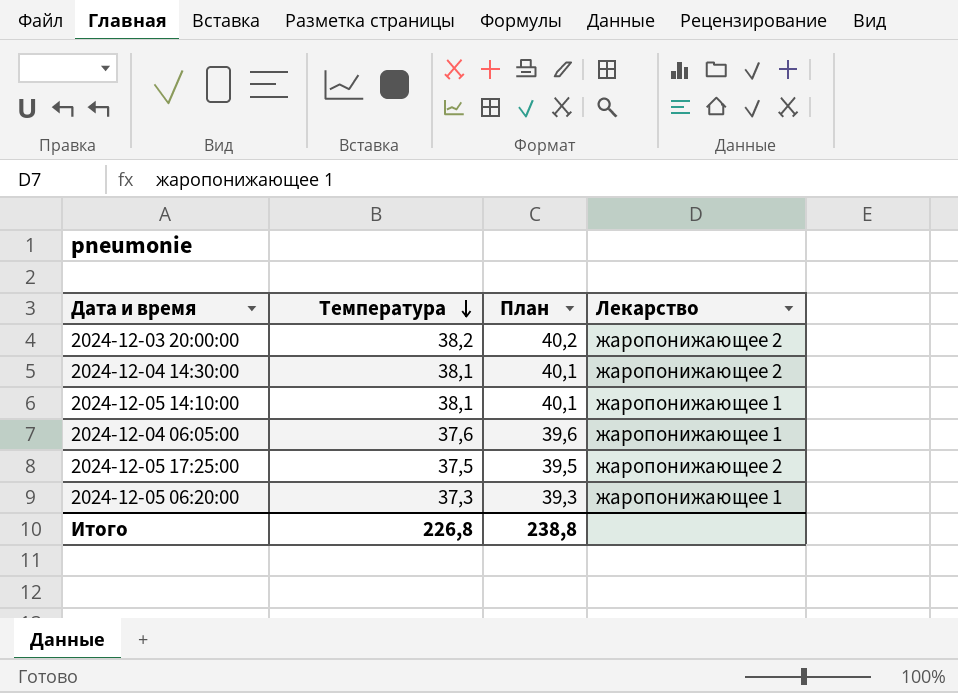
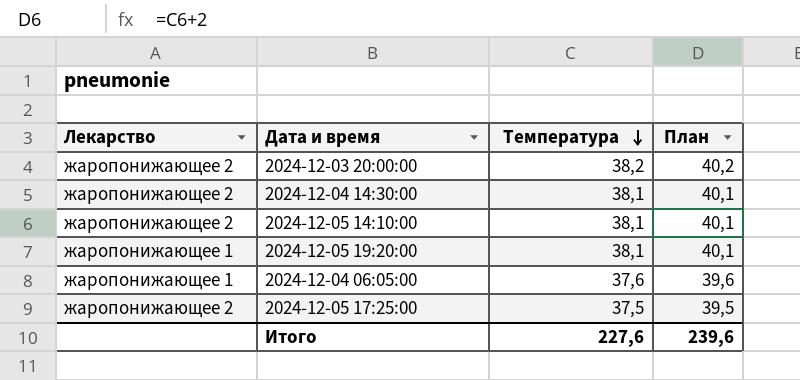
column Лекарство | position: 4 -> 1
row 2024-12-05 06:20:00: 37,3 | 39,3 | жаропонижающее 1 -> none
2024-12-05 14:10:00 | Лекарство: жаропонижающее 1 -> жаропонижающее 2
row 2024-12-05 19:20:00: none -> жаропонижающее 1 | 38,1 | 40,1
Итого | Температура: 226,8 -> 227,6
Итого | План: 238,8 -> 239,6

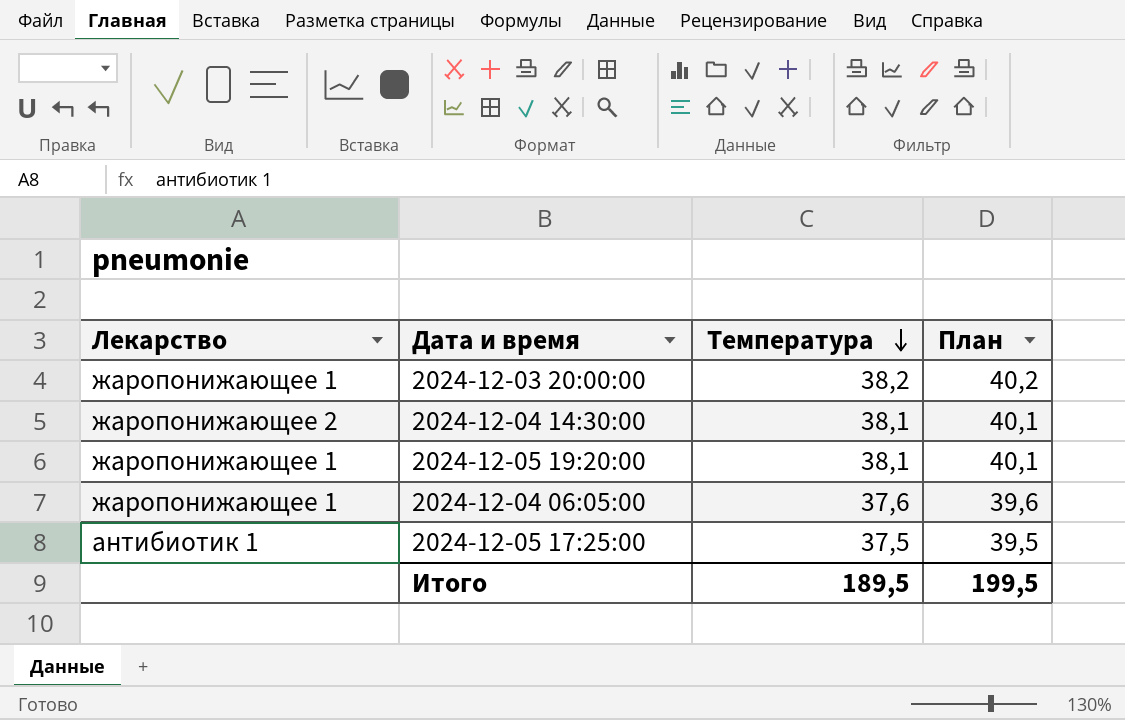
row 2024-12-05 14:10:00: жаропонижающее 2 | 38,1 | 40,1 -> none
2024-12-03 20:00:00 | Лекарство: жаропонижающее 2 -> жаропонижающее 1
2024-12-05 17:25:00 | Лекарство: жаропонижающее 2 -> антибиотик 1
Итого | Температура: 227,6 -> 189,5
Итого | План: 239,6 -> 199,5

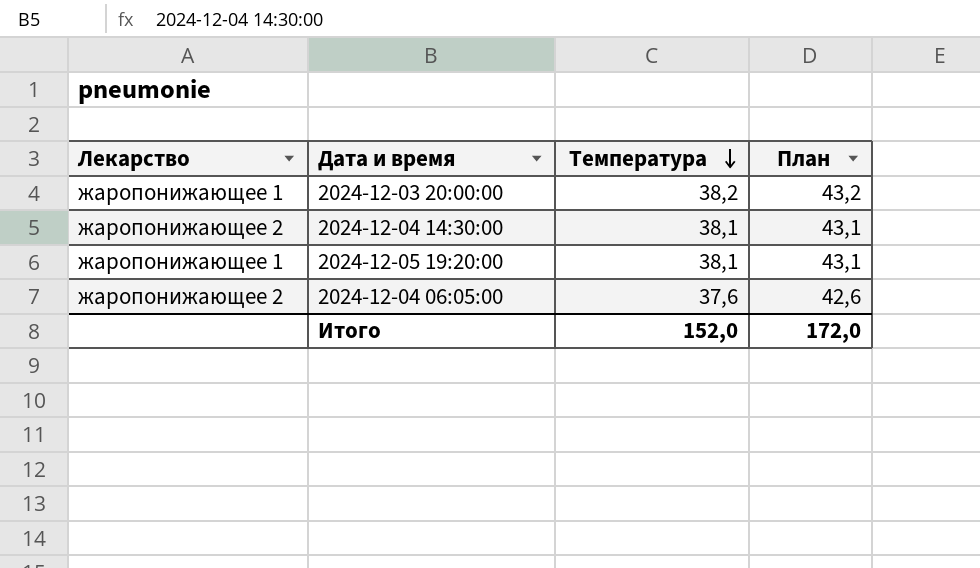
column План | formula: [Температура] + 2 -> [Температура] + 5
row 2024-12-05 17:25:00: антибиотик 1 | 37,5 | 39,5 -> none
2024-12-04 06:05:00 | Лекарство: жаропонижающее 1 -> жаропонижающее 2
Итого | Температура: 189,5 -> 152,0
Итого | План: 199,5 -> 172,0

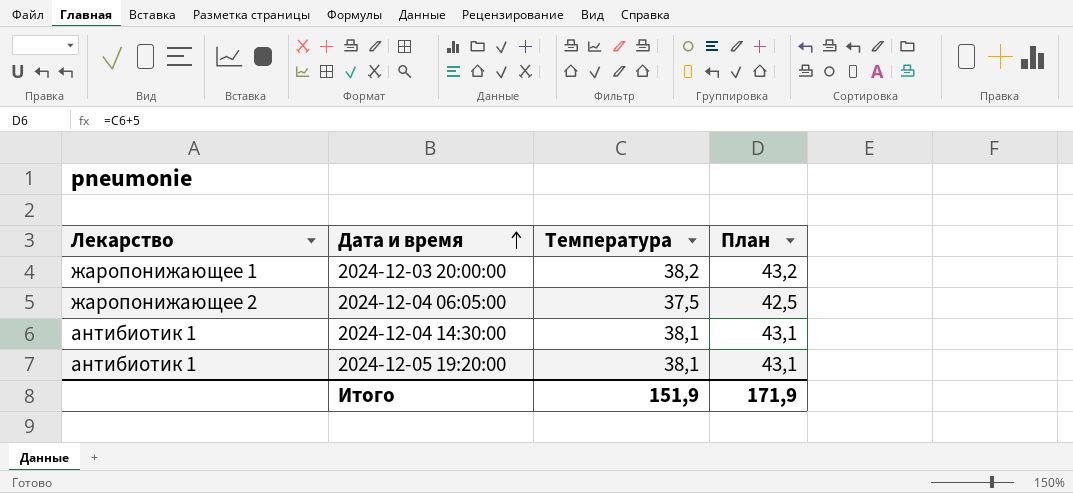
row order: Температура descending -> Дата и время ascending
2024-12-04 06:05:00 | Температура: 37,6 -> 37,5
2024-12-04 06:05:00 | План: 42,6 -> 42,5
2024-12-04 14:30:00 | Лекарство: жаропонижающее 2 -> антибиотик 1
2024-12-05 19:20:00 | Лекарство: жаропонижающее 1 -> антибиотик 1
Итого | Температура: 152,0 -> 151,9
Итого | План: 172,0 -> 171,9

